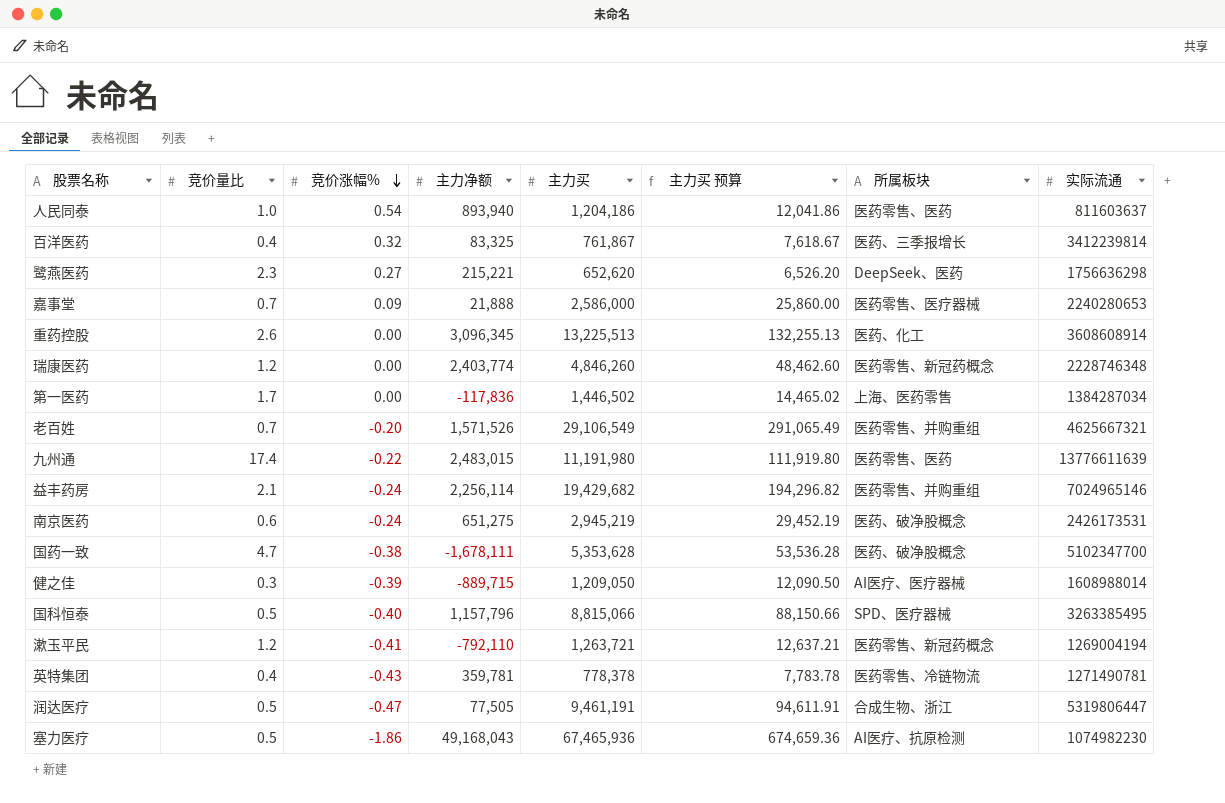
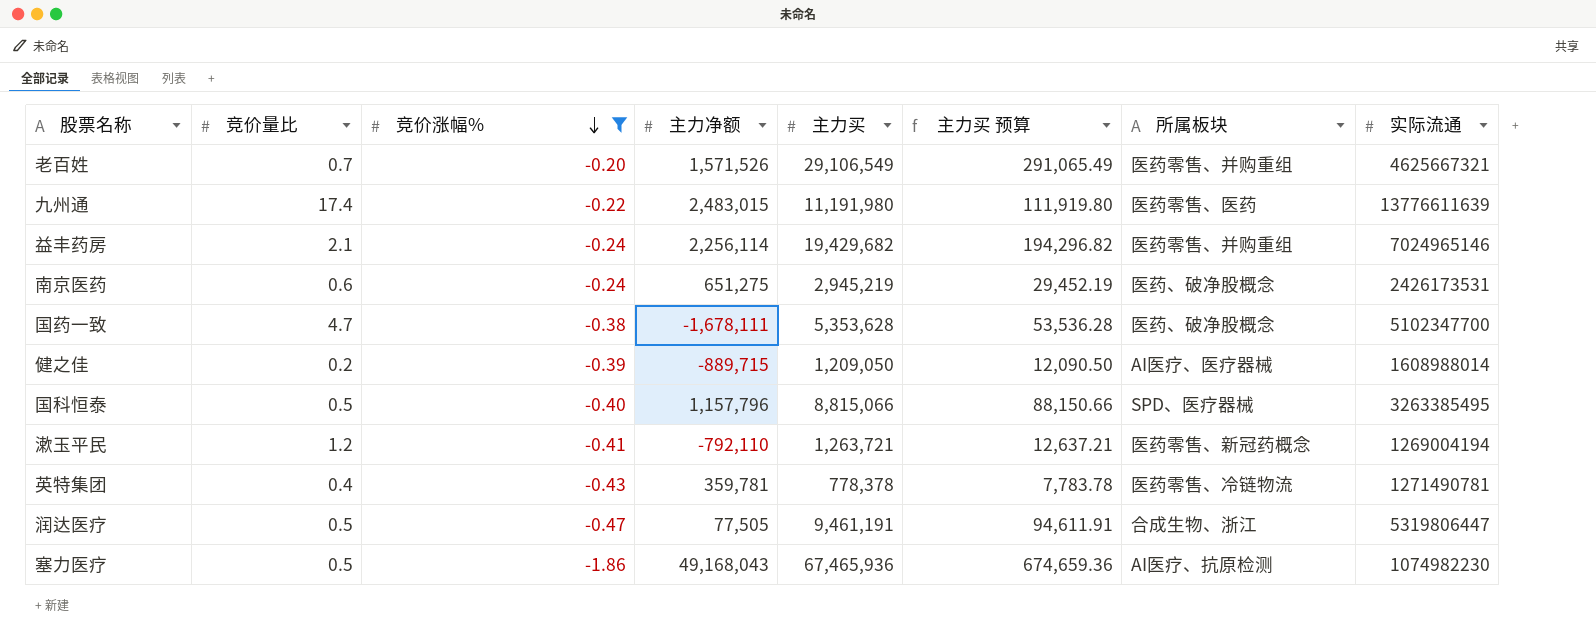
filter: none -> 竞价涨幅% <= -0.20
健之佳 | 竞价量比: 0.3 -> 0.2

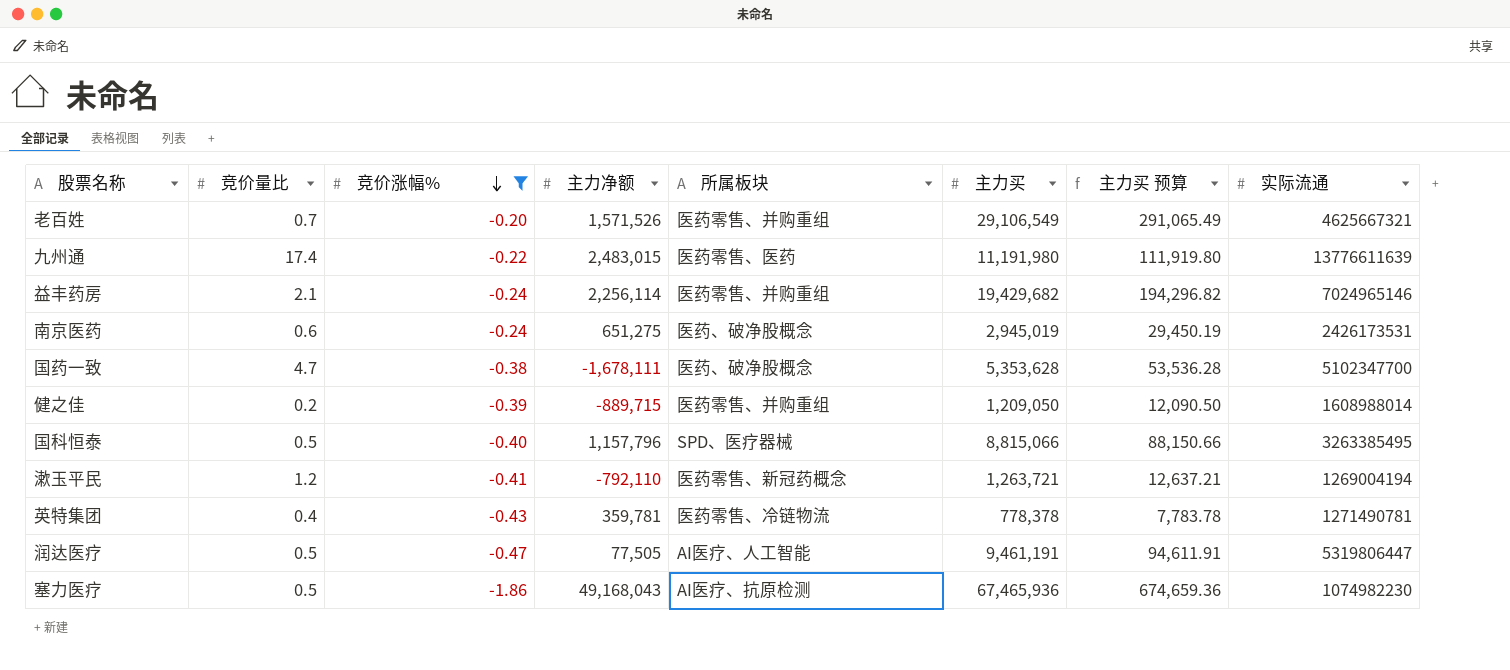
column 所属板块 | position: 7 -> 5
南京医药 | 主力买: 2,945,219 -> 2,945,019
南京医药 | 主力买 预算: 29,452.19 -> 29,450.19
健之佳 | 所属板块: AI医疗、医疗器械 -> 医药零售、并购重组
润达医疗 | 所属板块: 合成生物、浙江 -> AI医疗、人工智能

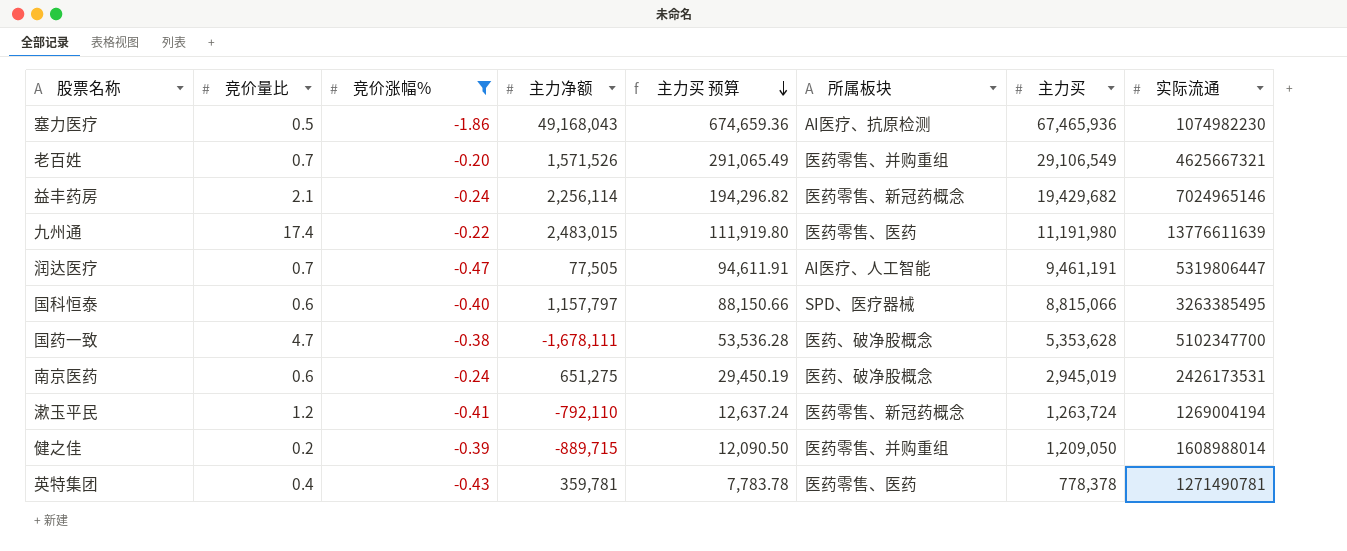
row order: 竞价涨幅% descending -> 主力买 预算 descending
column 主力买 预算 | position: 7 -> 5
益丰药房 | 所属板块: 医药零售、并购重组 -> 医药零售、新冠药概念
润达医疗 | 竞价量比: 0.5 -> 0.7
国科恒泰 | 竞价量比: 0.5 -> 0.6
国科恒泰 | 主力净额: 1,157,796 -> 1,157,797
漱玉平民 | 主力买 预算: 12,637.21 -> 12,637.24
漱玉平民 | 主力买: 1,263,721 -> 1,263,724
英特集团 | 所属板块: 医药零售、冷链物流 -> 医药零售、医药

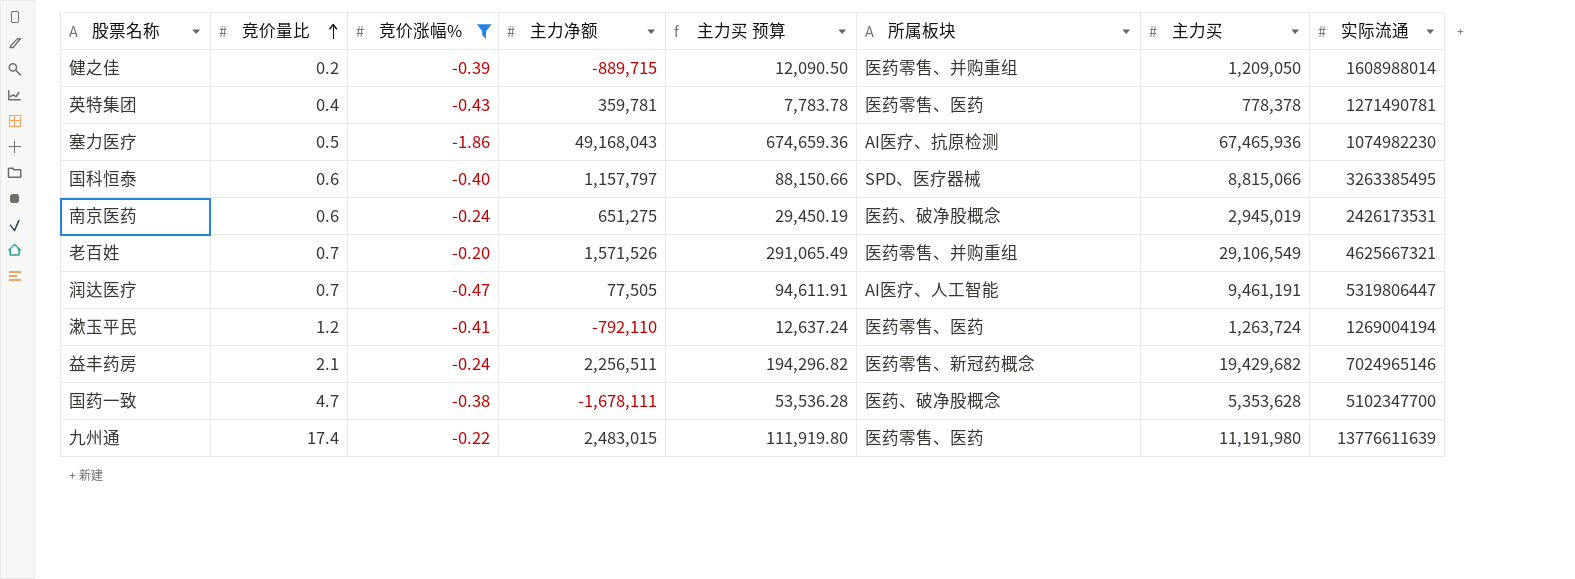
row order: 主力买 预算 descending -> 竞价量比 ascending
漱玉平民 | 所属板块: 医药零售、新冠药概念 -> 医药零售、医药
益丰药房 | 主力净额: 2,256,114 -> 2,256,511

